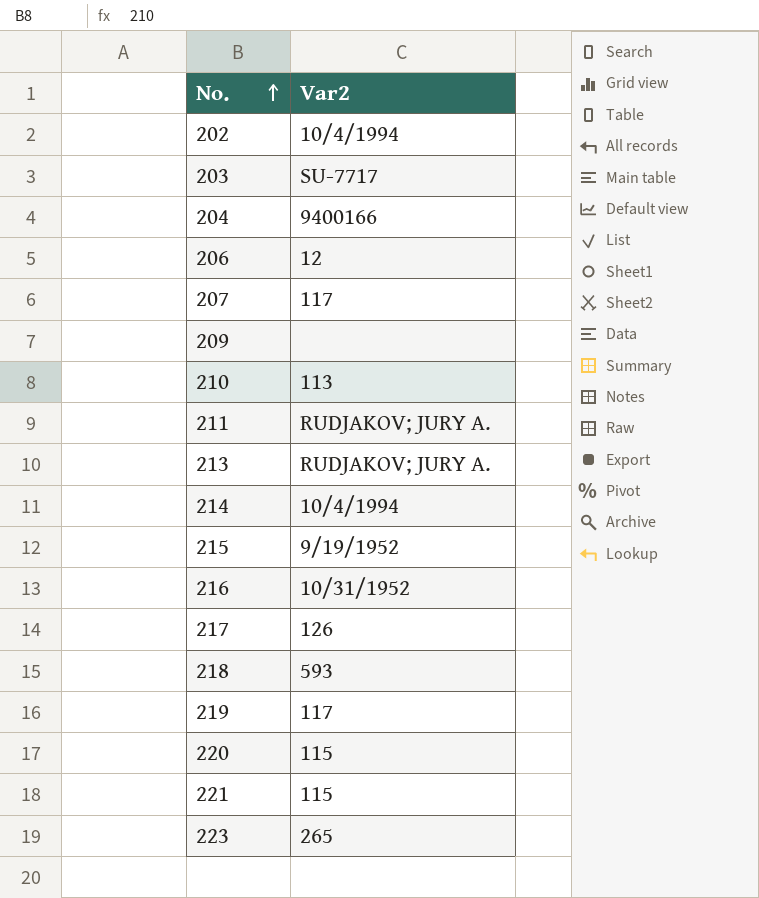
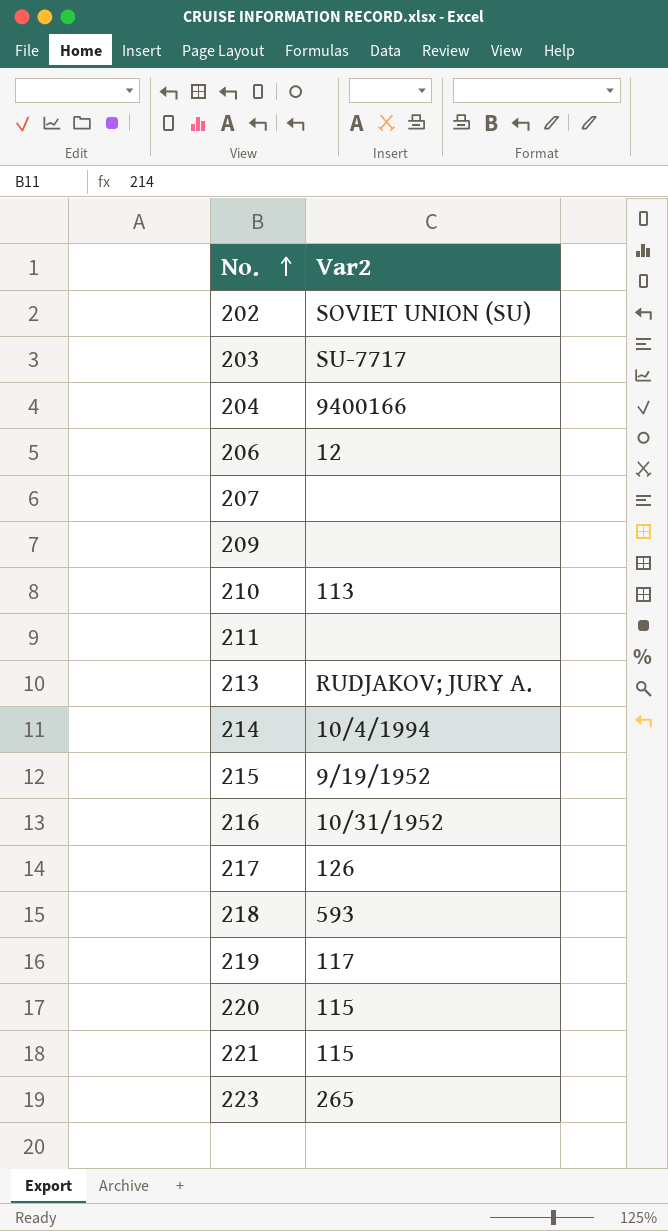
202 | Var2: 10/4/1994 -> SOVIET UNION (SU)
207 | Var2: 117 -> none
211 | Var2: RUDJAKOV; JURY A. -> none

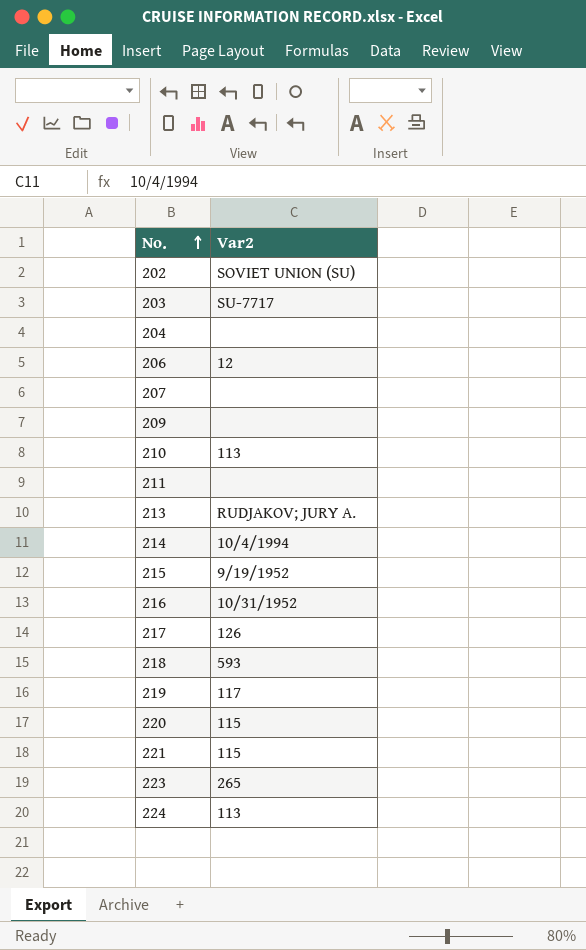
204 | Var2: 9400166 -> none
row 224: none -> 113

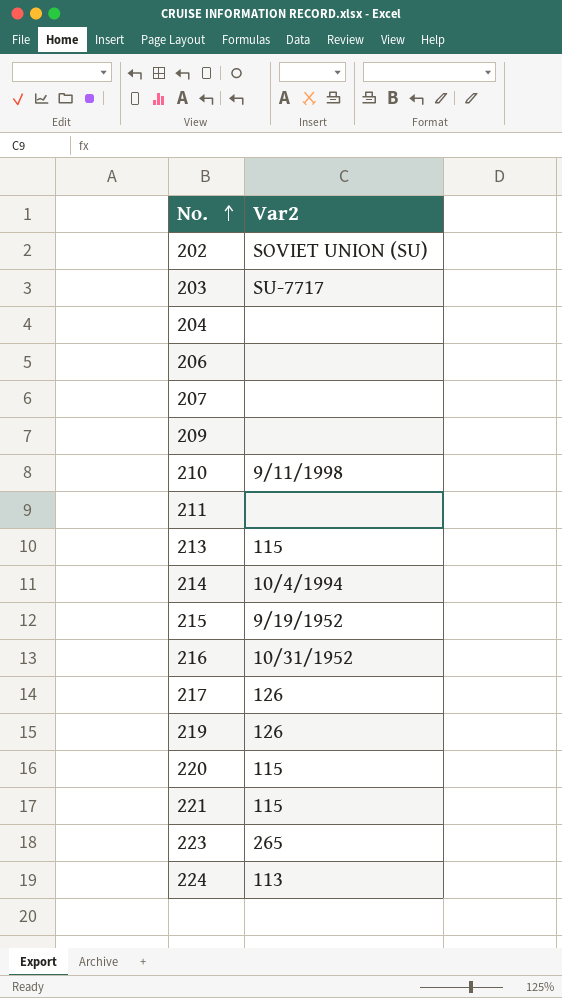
row 218: 593 -> none
206 | Var2: 12 -> none
210 | Var2: 113 -> 9/11/1998
213 | Var2: RUDJAKOV; JURY A. -> 115
219 | Var2: 117 -> 126

